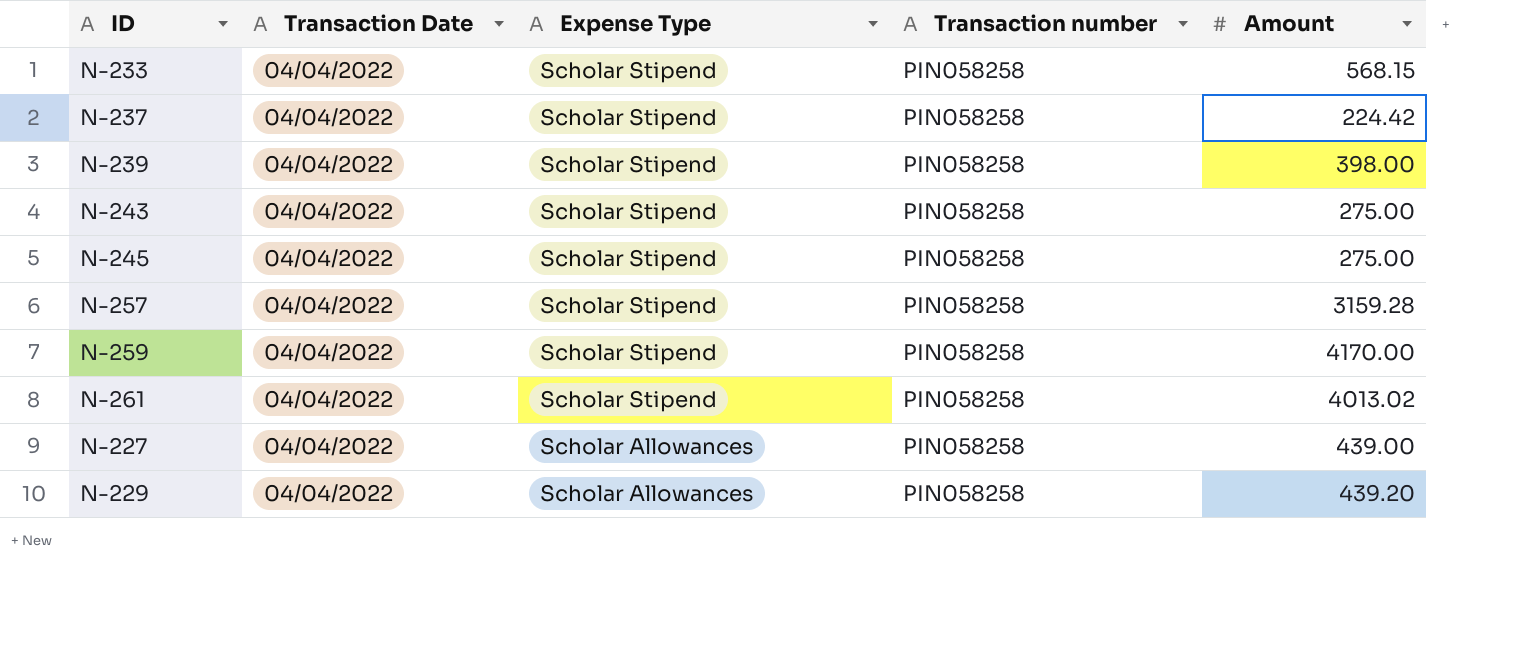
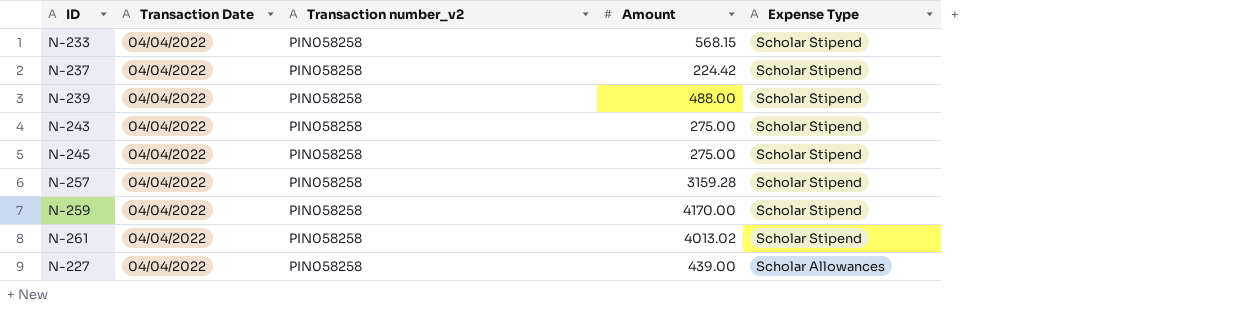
column name: Transaction number -> Transaction number_v2
column Expense Type | position: 3 -> 5
row N-229: 04/04/2022 | Scholar Allowances | PIN058258 | 439.20 -> none
N-239 | Amount: 398.00 -> 488.00

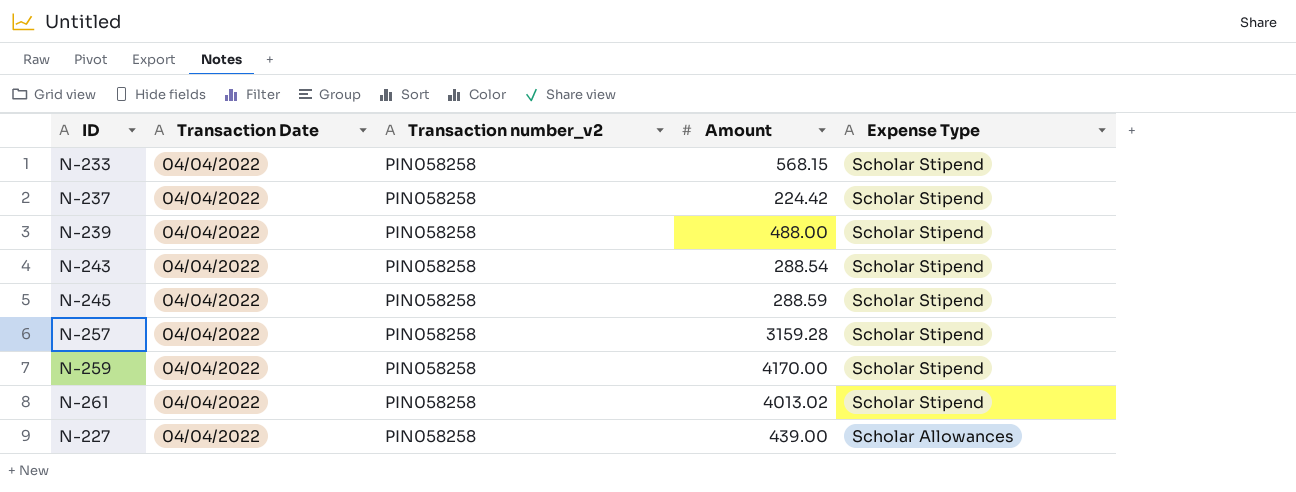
N-243 | Amount: 275.00 -> 288.54
N-245 | Amount: 275.00 -> 288.59

